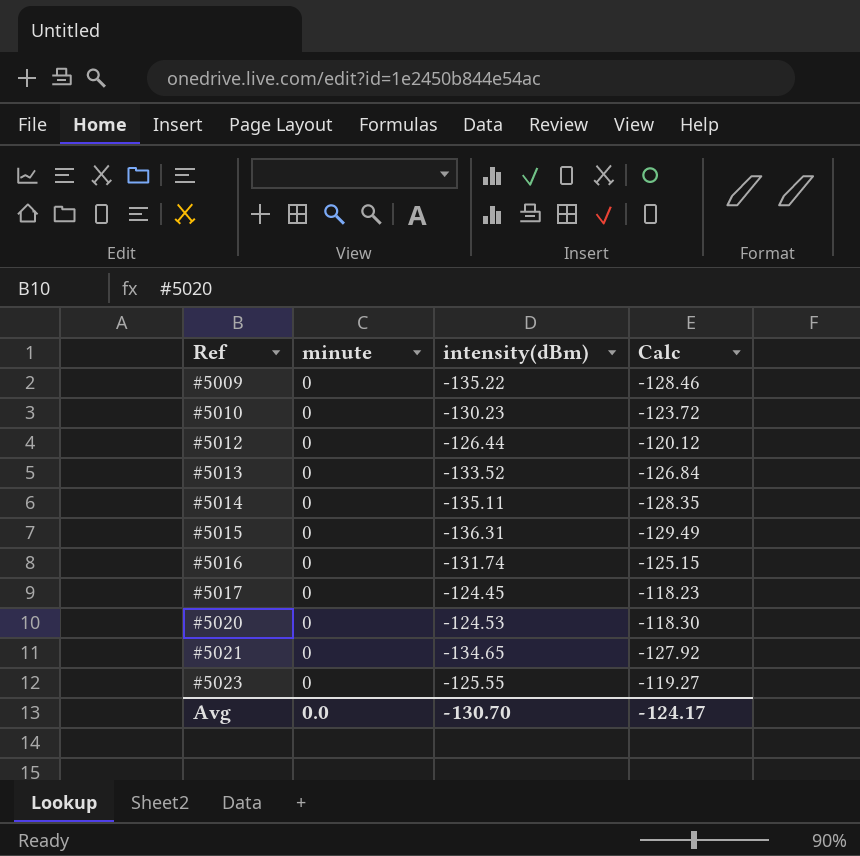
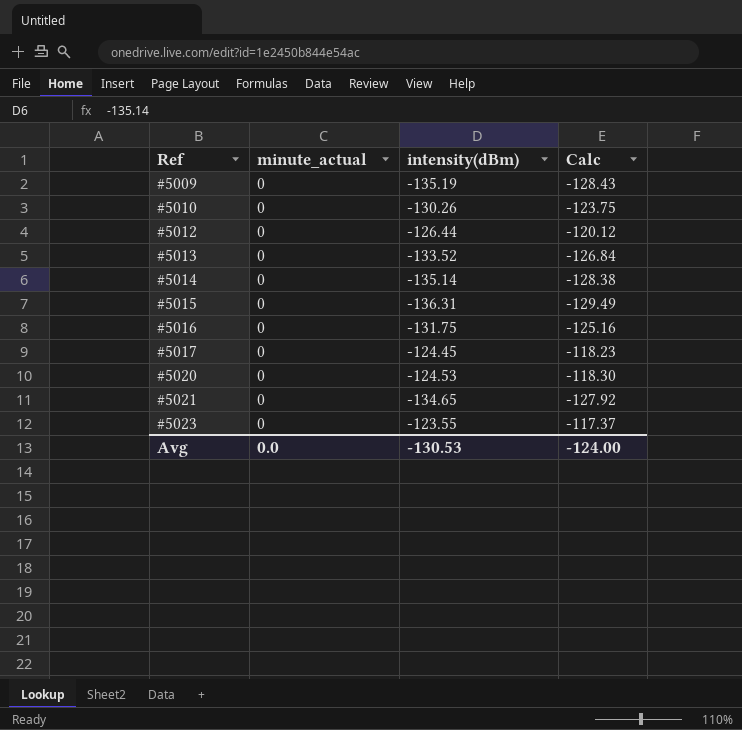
column name: minute -> minute_actual
#5009 | intensity(dBm): -135.22 -> -135.19
#5009 | Calc: -128.46 -> -128.43
#5010 | intensity(dBm): -130.23 -> -130.26
#5010 | Calc: -123.72 -> -123.75
#5014 | intensity(dBm): -135.11 -> -135.14
#5014 | Calc: -128.35 -> -128.38
#5016 | intensity(dBm): -131.74 -> -131.75
#5016 | Calc: -125.15 -> -125.16
#5023 | intensity(dBm): -125.55 -> -123.55
#5023 | Calc: -119.27 -> -117.37
Avg | intensity(dBm): -130.70 -> -130.53
Avg | Calc: -124.17 -> -124.00

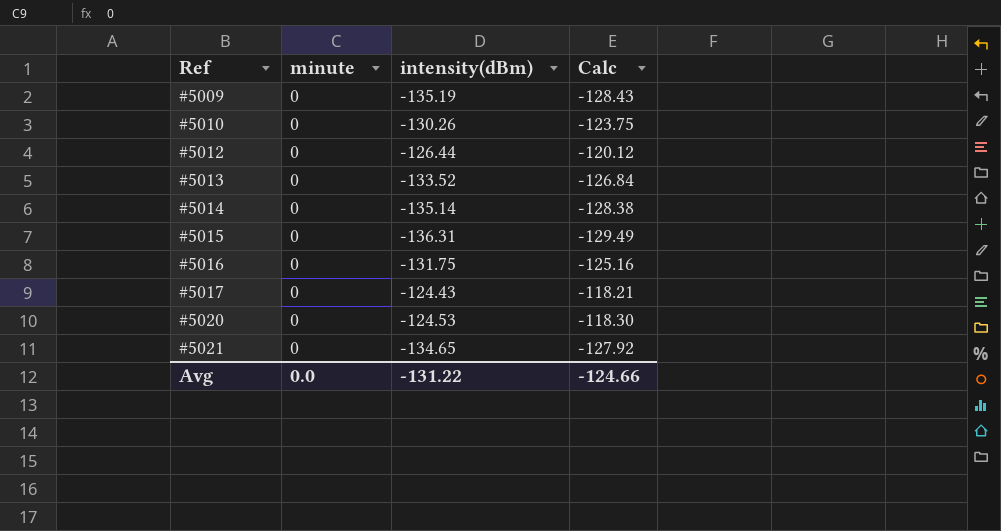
column name: minute_actual -> minute
row #5023: 0 | -123.55 | -117.37 -> none
#5017 | intensity(dBm): -124.45 -> -124.43
#5017 | Calc: -118.23 -> -118.21
Avg | intensity(dBm): -130.53 -> -131.22
Avg | Calc: -124.00 -> -124.66

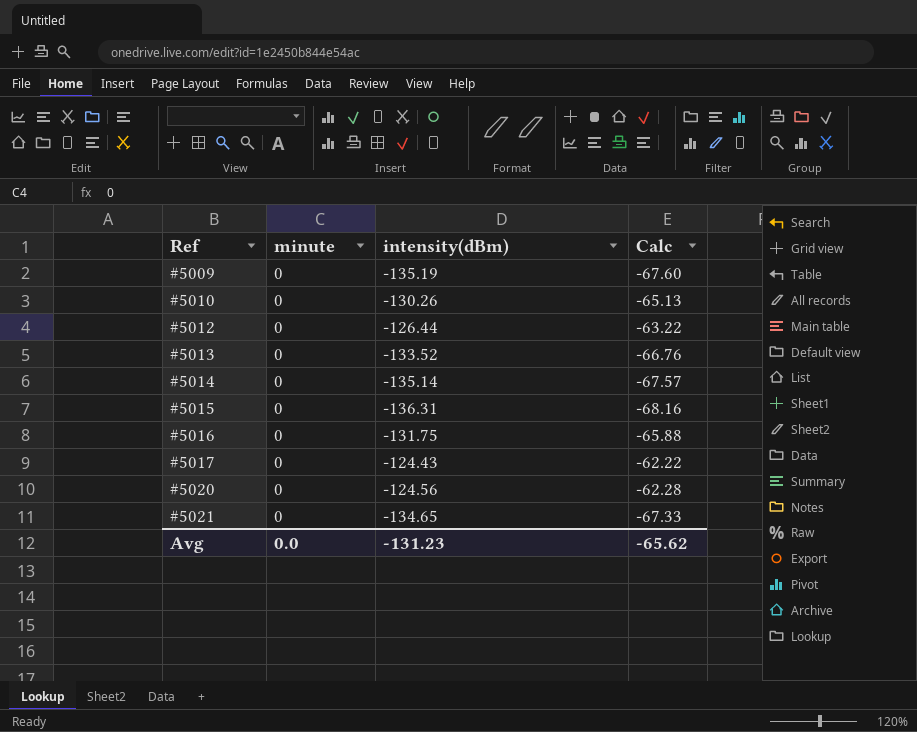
column Calc | formula: [intensity(dBm)] * 0.95 -> [intensity(dBm)] * 0.5
#5020 | intensity(dBm): -124.53 -> -124.56
Avg | intensity(dBm): -131.22 -> -131.23
Avg | Calc: -124.66 -> -65.62

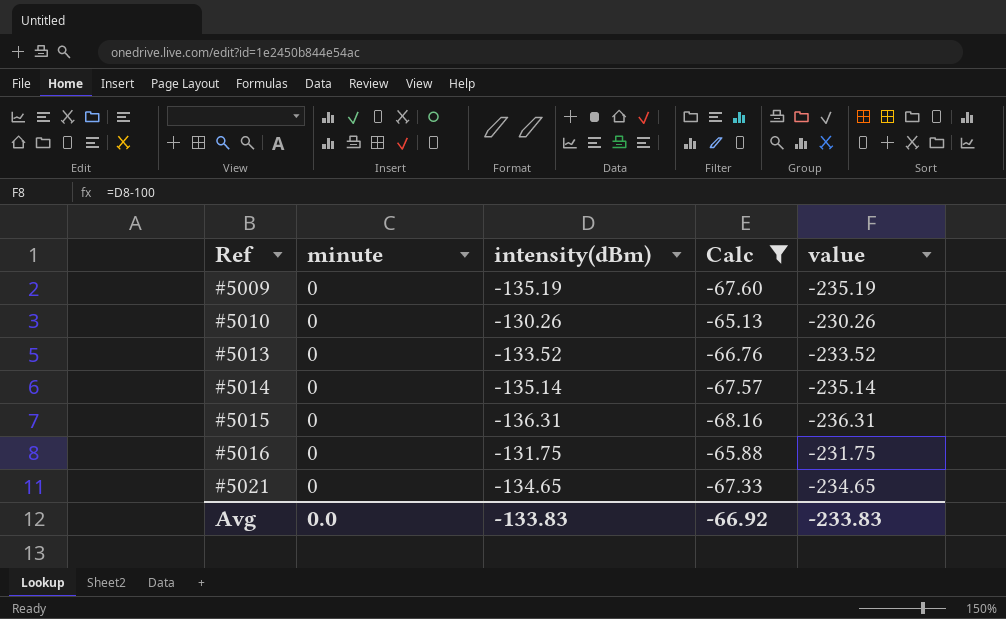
filter: none -> Calc <= -65.13
column value | formula: none -> [intensity(dBm)] - 100
Avg | intensity(dBm): -131.23 -> -133.83
Avg | Calc: -65.62 -> -66.92

